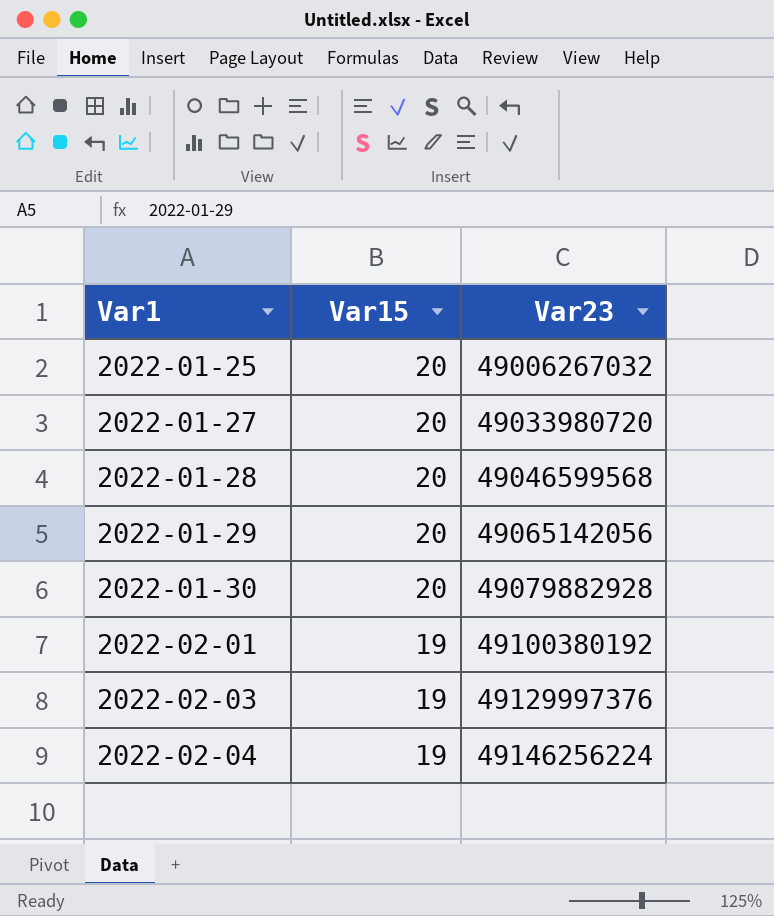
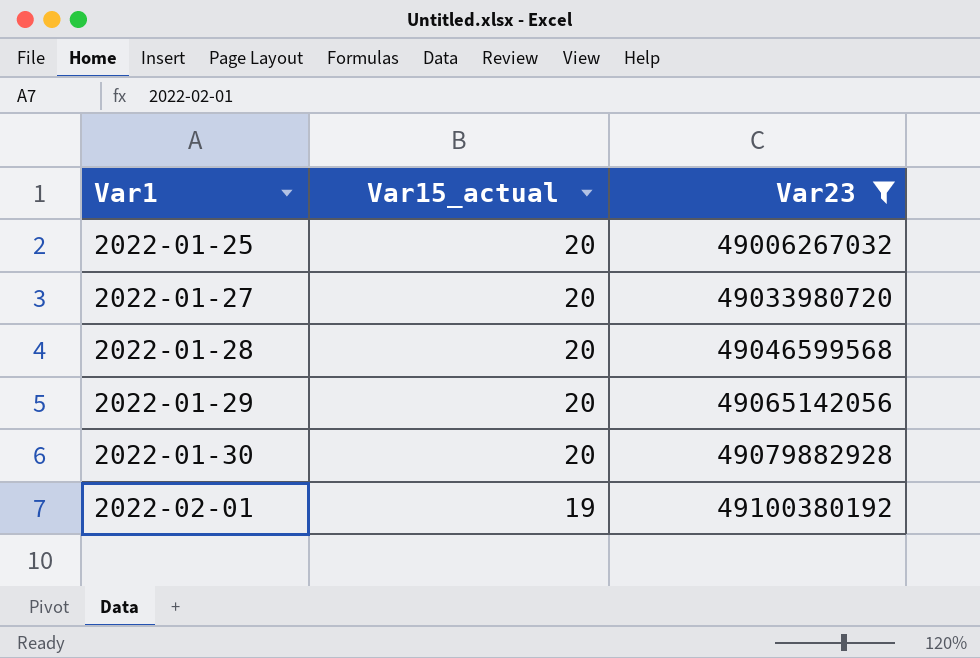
filter: none -> Var23 <= 49100380192
column name: Var15 -> Var15_actual

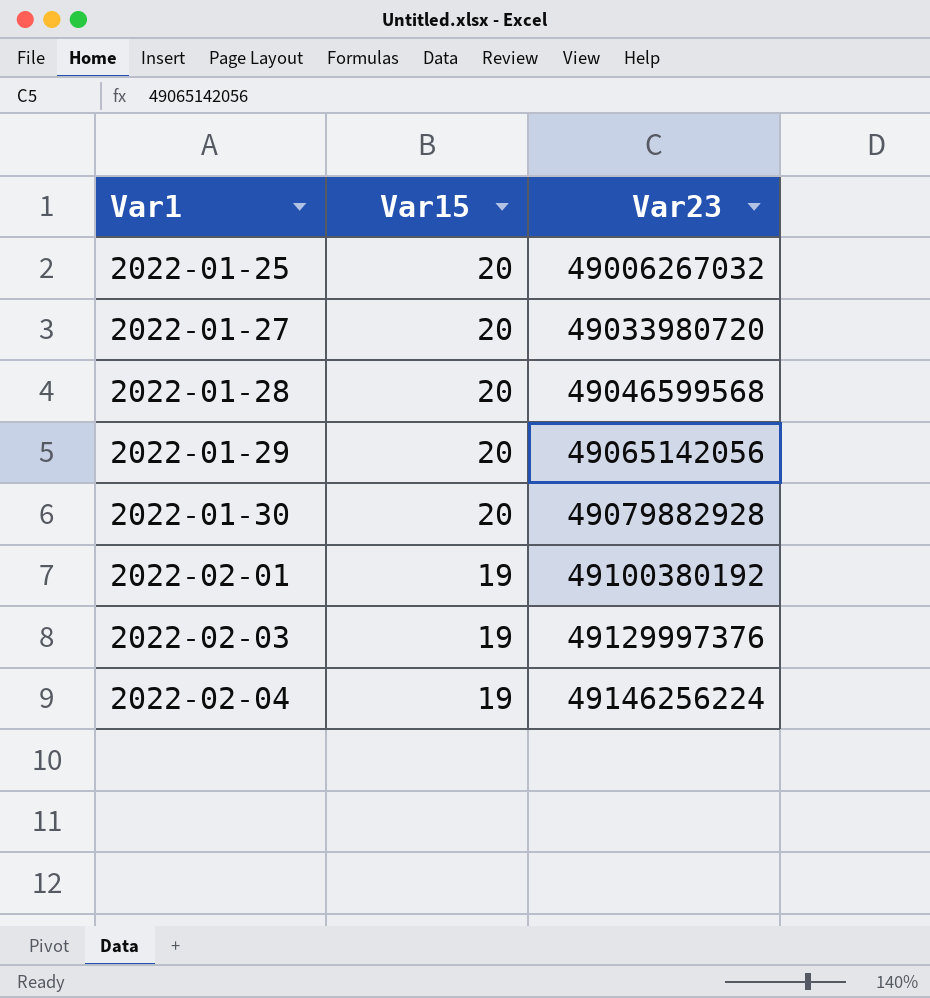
filter: Var23 <= 49100380192 -> none
column name: Var15_actual -> Var15

